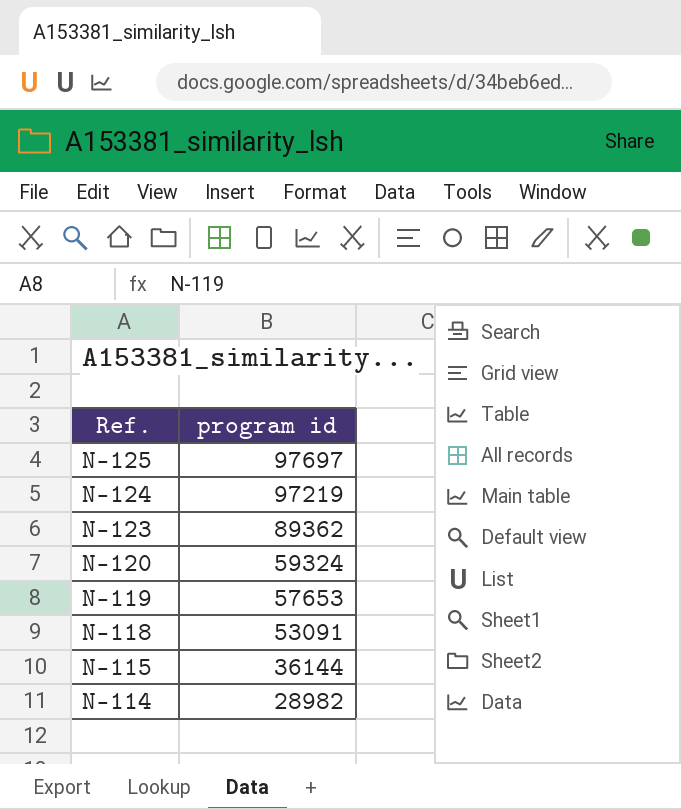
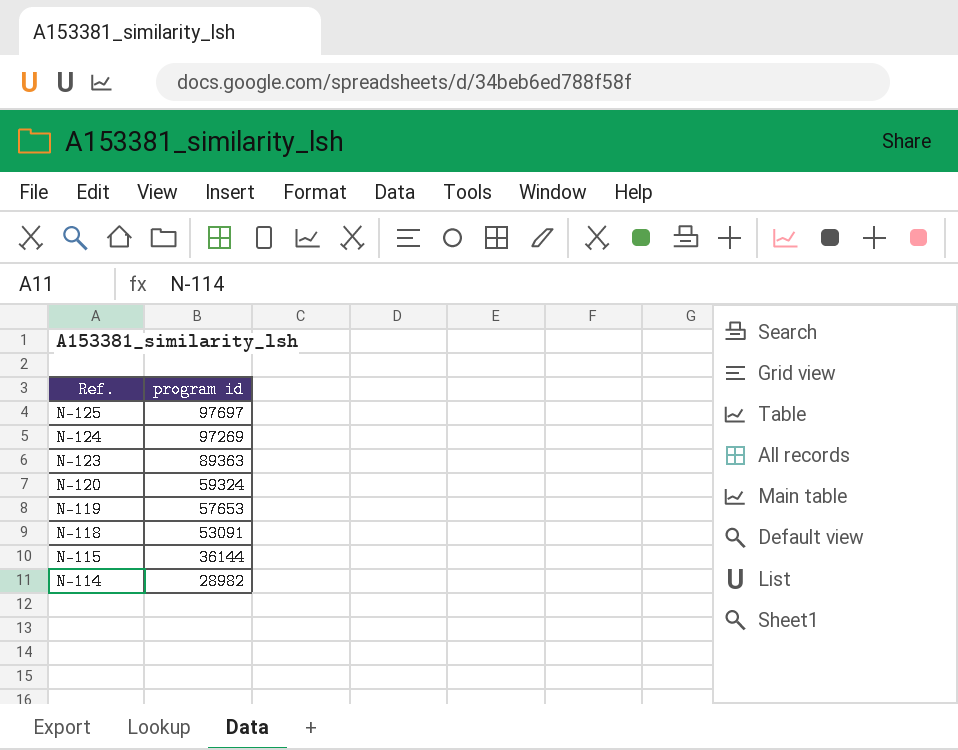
N-124 | program id: 97219 -> 97269
N-123 | program id: 89362 -> 89363

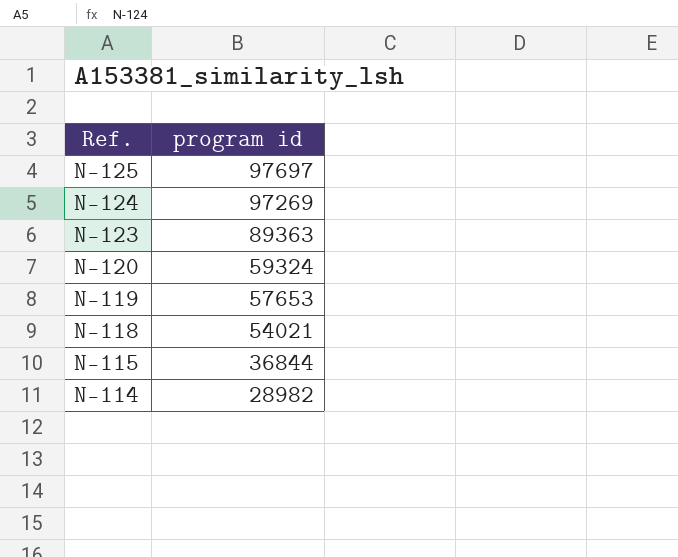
N-118 | program id: 53091 -> 54021
N-115 | program id: 36144 -> 36844

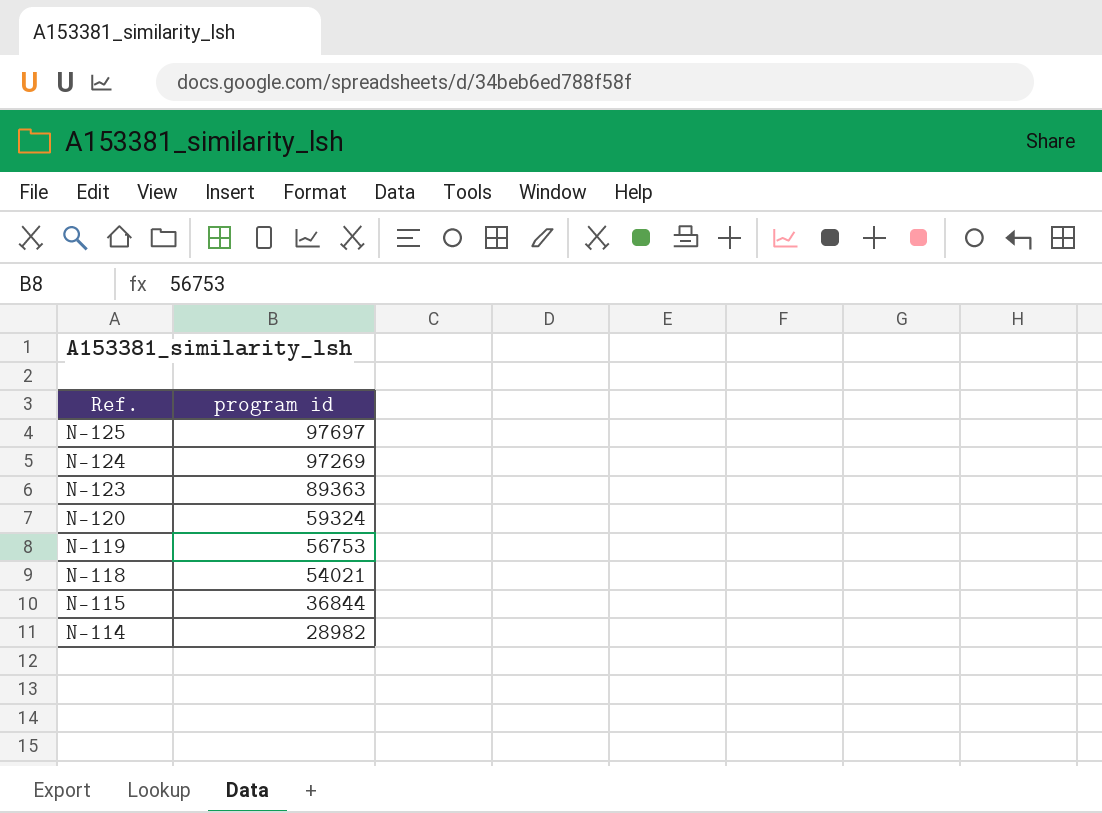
N-119 | program id: 57653 -> 56753

